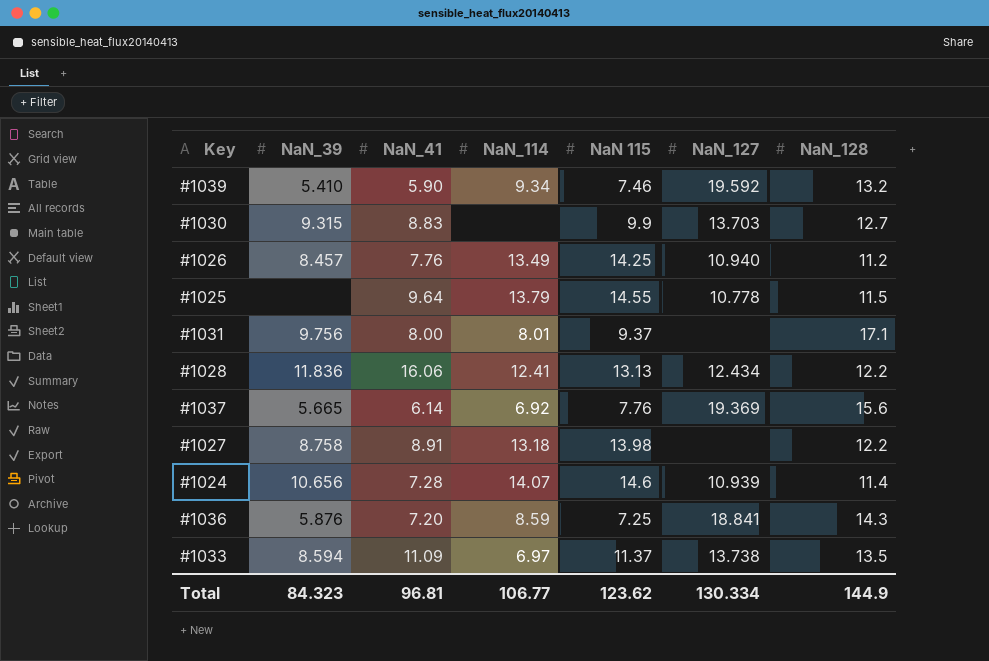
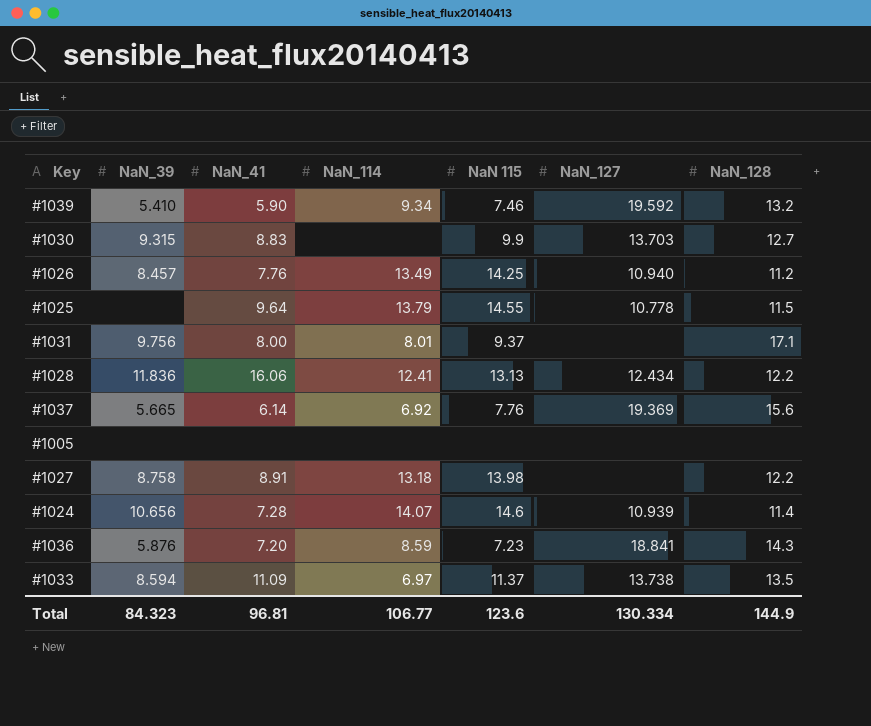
row #1005: none -> none | none | none | none | none | none
#1036 | NaN 115: 7.25 -> 7.23
Total | NaN 115: 123.62 -> 123.6

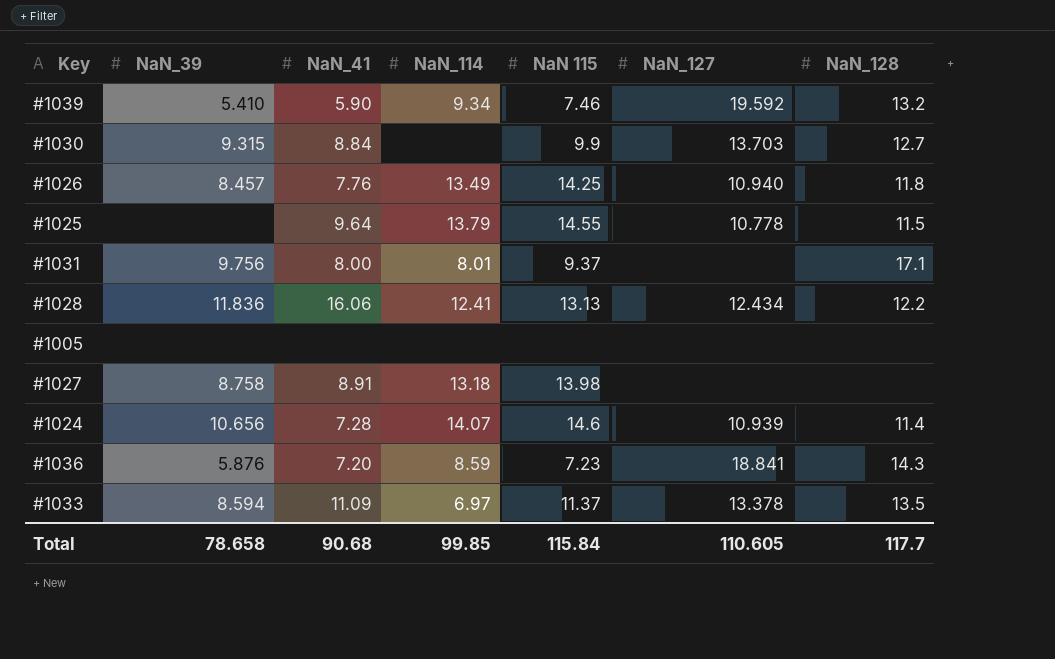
row #1037: 5.665 | 6.14 | 6.92 | 7.76 | 19.369 | 15.6 -> none
#1030 | NaN_41: 8.83 -> 8.84
#1026 | NaN_128: 11.2 -> 11.8
#1027 | NaN_128: 12.2 -> none
#1033 | NaN_127: 13.738 -> 13.378
Total | NaN_39: 84.323 -> 78.658
Total | NaN_41: 96.81 -> 90.68
Total | NaN_114: 106.77 -> 99.85
Total | NaN 115: 123.6 -> 115.84
Total | NaN_127: 130.334 -> 110.605
Total | NaN_128: 144.9 -> 117.7

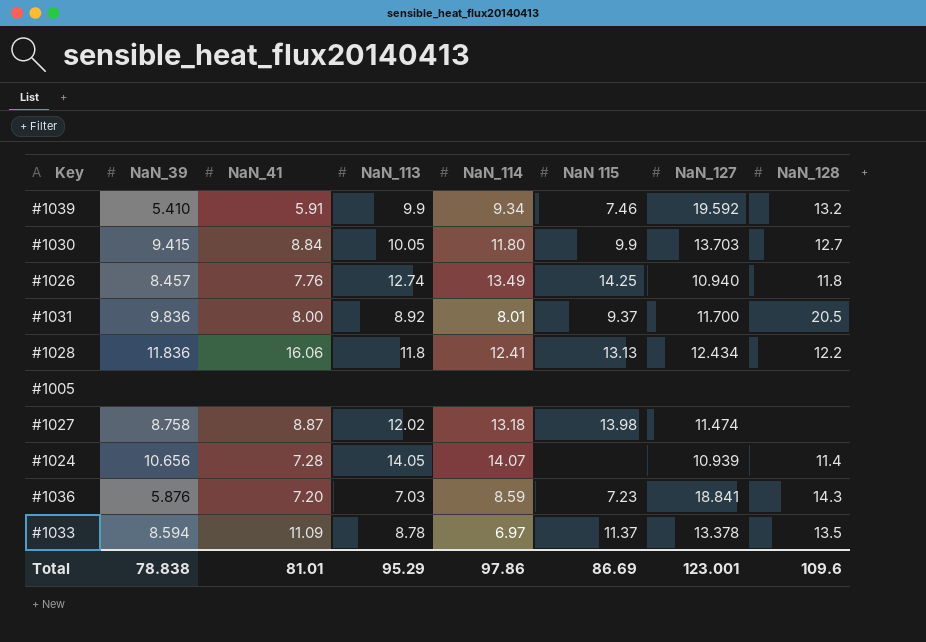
column NaN_113 | position: none -> 4
row #1025: none | 9.64 | 13.79 | 14.55 | 10.778 | 11.5 -> none
#1039 | NaN_41: 5.90 -> 5.91
#1030 | NaN_39: 9.315 -> 9.415
#1030 | NaN_114: none -> 11.80
#1031 | NaN_39: 9.756 -> 9.836
#1031 | NaN_127: none -> 11.700
#1031 | NaN_128: 17.1 -> 20.5
#1027 | NaN_41: 8.91 -> 8.87
#1027 | NaN_127: none -> 11.474
#1024 | NaN 115: 14.6 -> none
Total | NaN_39: 78.658 -> 78.838
Total | NaN_41: 90.68 -> 81.01
Total | NaN_114: 99.85 -> 97.86
Total | NaN 115: 115.84 -> 86.69
Total | NaN_127: 110.605 -> 123.001
Total | NaN_128: 117.7 -> 109.6

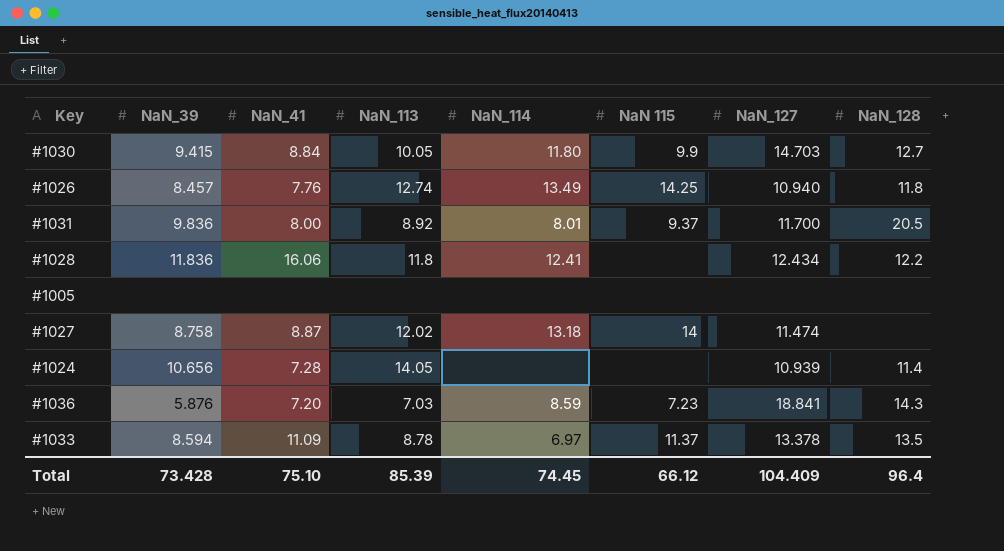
row #1039: 5.410 | 5.91 | 9.9 | 9.34 | 7.46 | 19.592 | 13.2 -> none
#1030 | NaN_127: 13.703 -> 14.703
#1028 | NaN 115: 13.13 -> none
#1027 | NaN 115: 13.98 -> 14
#1024 | NaN_114: 14.07 -> none
Total | NaN_39: 78.838 -> 73.428
Total | NaN_41: 81.01 -> 75.10
Total | NaN_113: 95.29 -> 85.39
Total | NaN_114: 97.86 -> 74.45
Total | NaN 115: 86.69 -> 66.12
Total | NaN_127: 123.001 -> 104.409
Total | NaN_128: 109.6 -> 96.4

